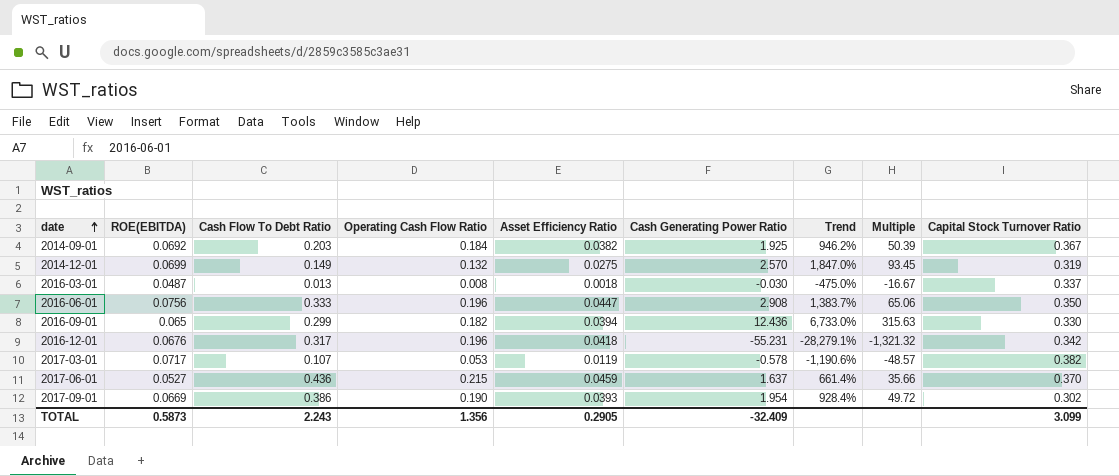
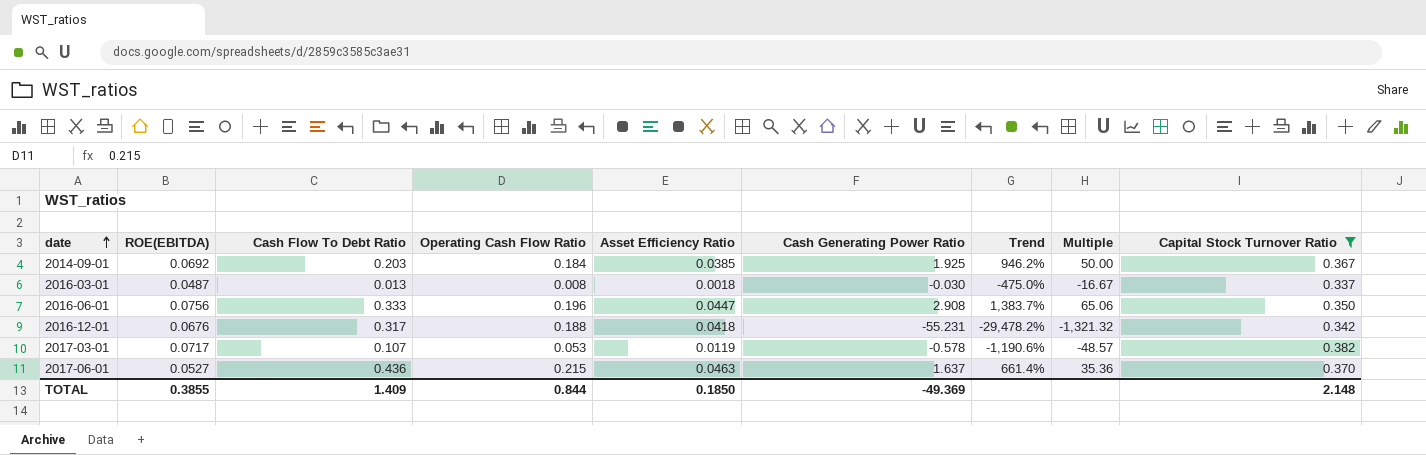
filter: none -> Capital Stock Turnover Ratio >= 0.337
2014-09-01 | Asset Efficiency Ratio: 0.0382 -> 0.0385
2014-09-01 | Multiple: 50.39 -> 50.00
2016-12-01 | Operating Cash Flow Ratio: 0.196 -> 0.188
2016-12-01 | Trend: -28,279.1% -> -29,478.2%
2017-06-01 | Asset Efficiency Ratio: 0.0459 -> 0.0463
2017-06-01 | Multiple: 35.66 -> 35.36
TOTAL | ROE(EBITDA): 0.5873 -> 0.3855
TOTAL | Cash Flow To Debt Ratio: 2.243 -> 1.409
TOTAL | Operating Cash Flow Ratio: 1.356 -> 0.844
TOTAL | Asset Efficiency Ratio: 0.2905 -> 0.1850
TOTAL | Cash Generating Power Ratio: -32.409 -> -49.369
TOTAL | Capital Stock Turnover Ratio: 3.099 -> 2.148

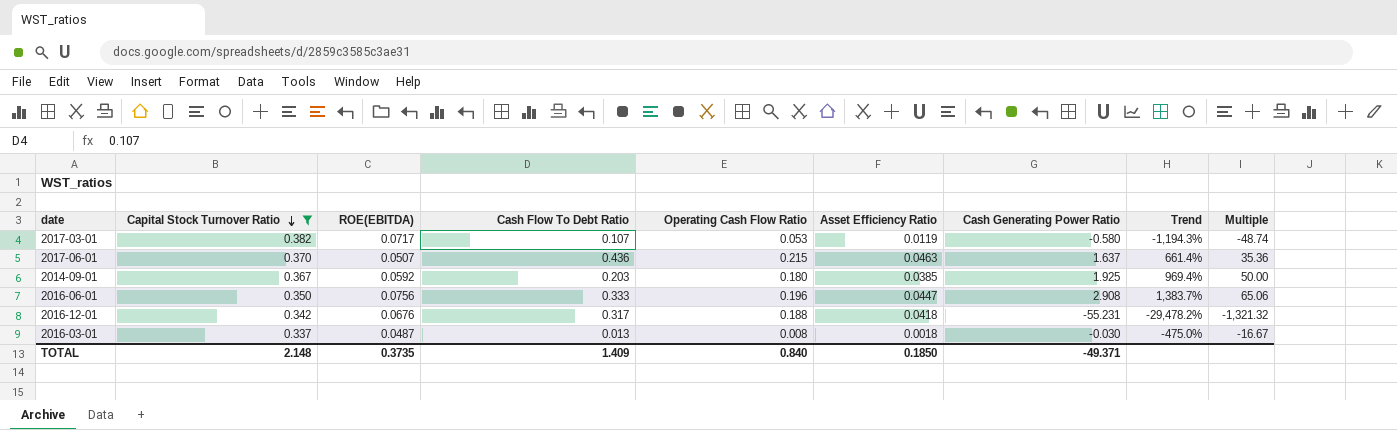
row order: date ascending -> Capital Stock Turnover Ratio descending
column Capital Stock Turnover Ratio | position: 9 -> 2
2017-03-01 | Cash Generating Power Ratio: -0.578 -> -0.580
2017-03-01 | Trend: -1,190.6% -> -1,194.3%
2017-03-01 | Multiple: -48.57 -> -48.74
2017-06-01 | ROE(EBITDA): 0.0527 -> 0.0507
2014-09-01 | ROE(EBITDA): 0.0692 -> 0.0592
2014-09-01 | Operating Cash Flow Ratio: 0.184 -> 0.180
2014-09-01 | Trend: 946.2% -> 969.4%
TOTAL | ROE(EBITDA): 0.3855 -> 0.3735
TOTAL | Operating Cash Flow Ratio: 0.844 -> 0.840
TOTAL | Cash Generating Power Ratio: -49.369 -> -49.371

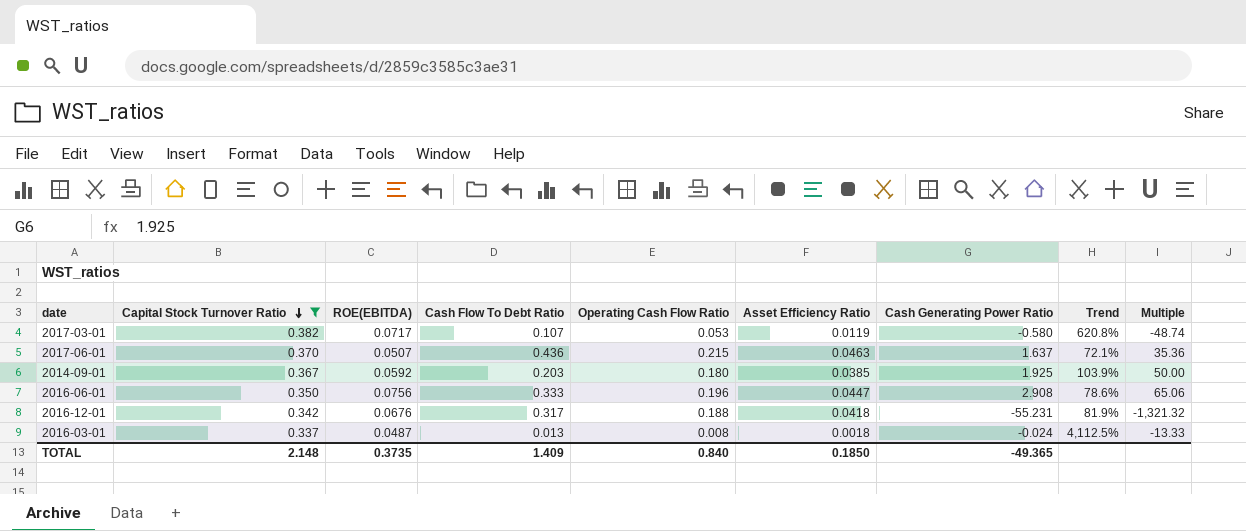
column Trend | formula: ([Cash Generating Power Ratio] - [Operating Cash Flow Ratio]) / [Operating Cash Flow Ratio] -> ([Capital Stock Turnover Ratio] - [Operating Cash Flow Ratio]) / [Operating Cash Flow Ratio]
2016-03-01 | Cash Generating Power Ratio: -0.030 -> -0.024
2016-03-01 | Multiple: -16.67 -> -13.33
TOTAL | Cash Generating Power Ratio: -49.371 -> -49.365

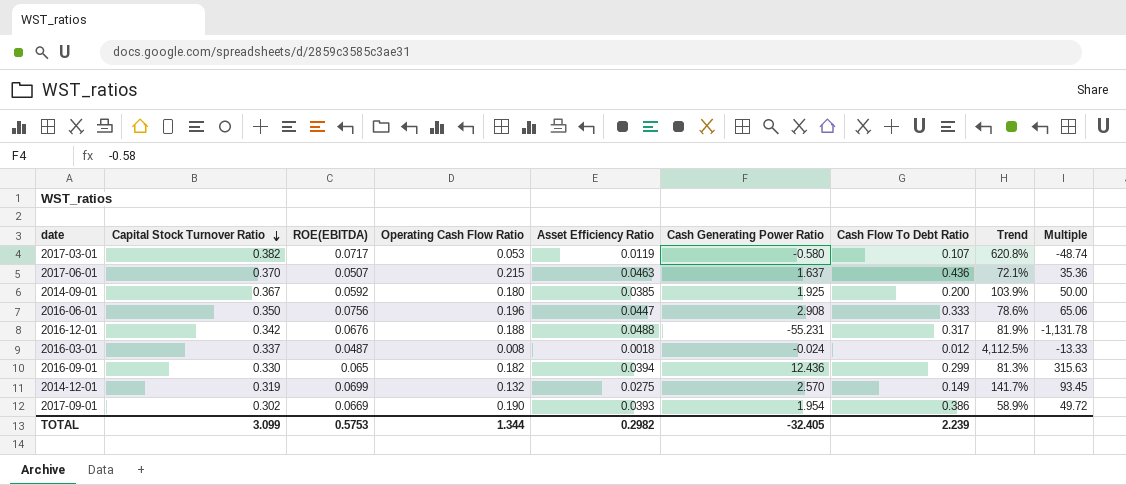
filter: Capital Stock Turnover Ratio >= 0.337 -> none
column Cash Flow To Debt Ratio | position: 4 -> 7
2014-09-01 | Cash Flow To Debt Ratio: 0.203 -> 0.200
2016-12-01 | Asset Efficiency Ratio: 0.0418 -> 0.0488
2016-12-01 | Multiple: -1,321.32 -> -1,131.78
2016-03-01 | Cash Flow To Debt Ratio: 0.013 -> 0.012
TOTAL | Capital Stock Turnover Ratio: 2.148 -> 3.099
TOTAL | ROE(EBITDA): 0.3735 -> 0.5753
TOTAL | Operating Cash Flow Ratio: 0.840 -> 1.344
TOTAL | Asset Efficiency Ratio: 0.1850 -> 0.2982
TOTAL | Cash Generating Power Ratio: -49.365 -> -32.405
TOTAL | Cash Flow To Debt Ratio: 1.409 -> 2.239

